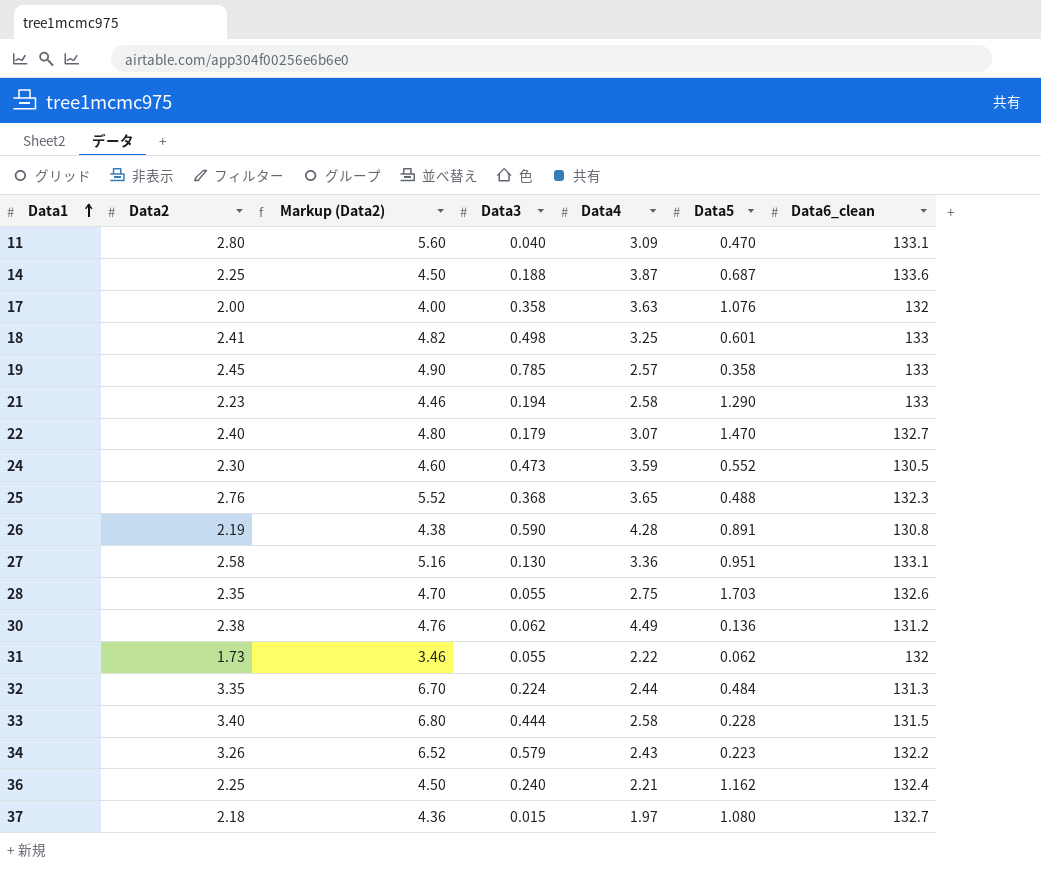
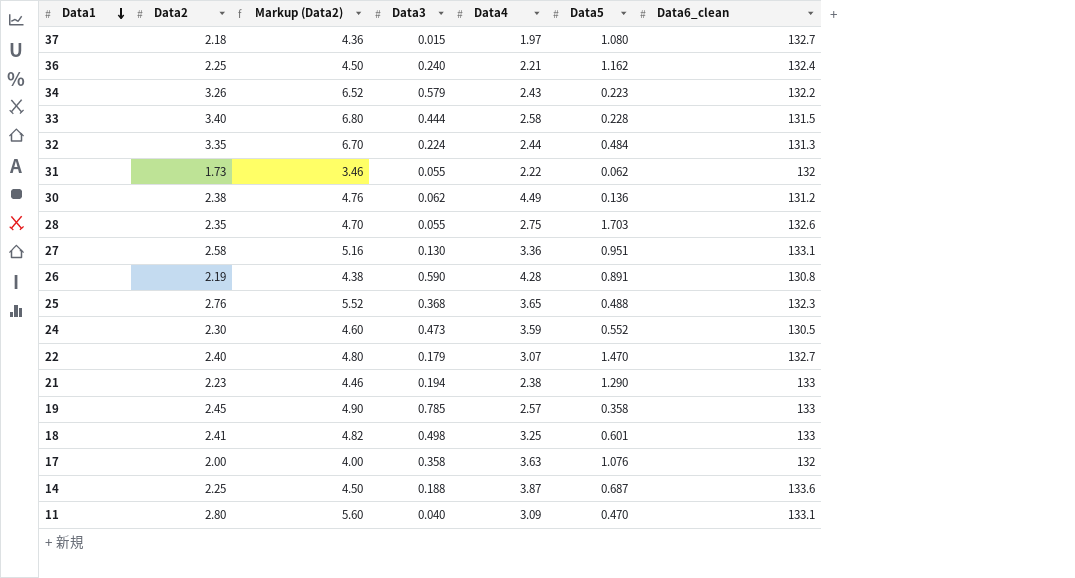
row order: Data1 ascending -> Data1 descending
21 | Data4: 2.58 -> 2.38

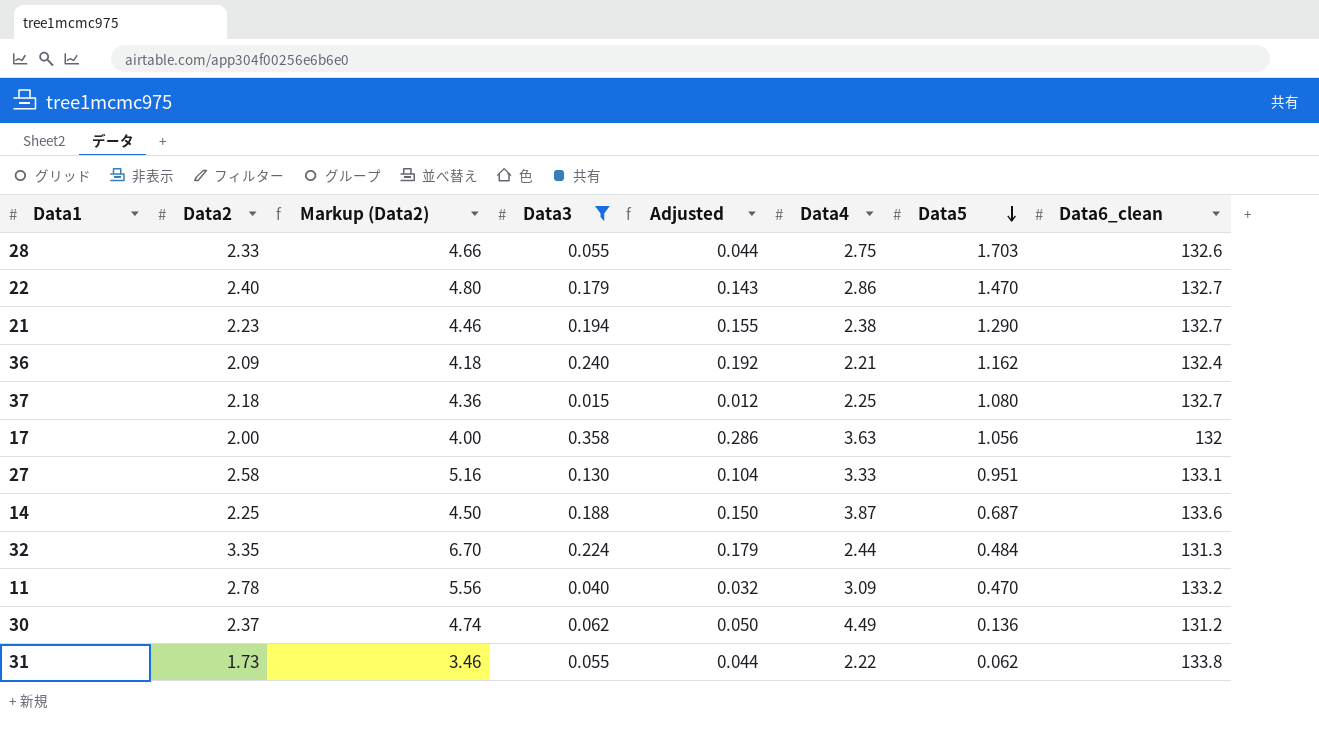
filter: none -> Data3 <= 0.358
row order: Data1 descending -> Data5 descending
column Adjusted | formula: none -> [Data3] * 0.8
28 | Data2: 2.35 -> 2.33
28 | Markup (Data2): 4.70 -> 4.66
22 | Data4: 3.07 -> 2.86
21 | Data6_clean: 133 -> 132.7
36 | Data2: 2.25 -> 2.09
36 | Markup (Data2): 4.50 -> 4.18
37 | Data4: 1.97 -> 2.25
17 | Data5: 1.076 -> 1.056
27 | Data4: 3.36 -> 3.33
11 | Data2: 2.80 -> 2.78
11 | Markup (Data2): 5.60 -> 5.56
11 | Data6_clean: 133.1 -> 133.2
30 | Data2: 2.38 -> 2.37
30 | Markup (Data2): 4.76 -> 4.74
31 | Data6_clean: 132 -> 133.8

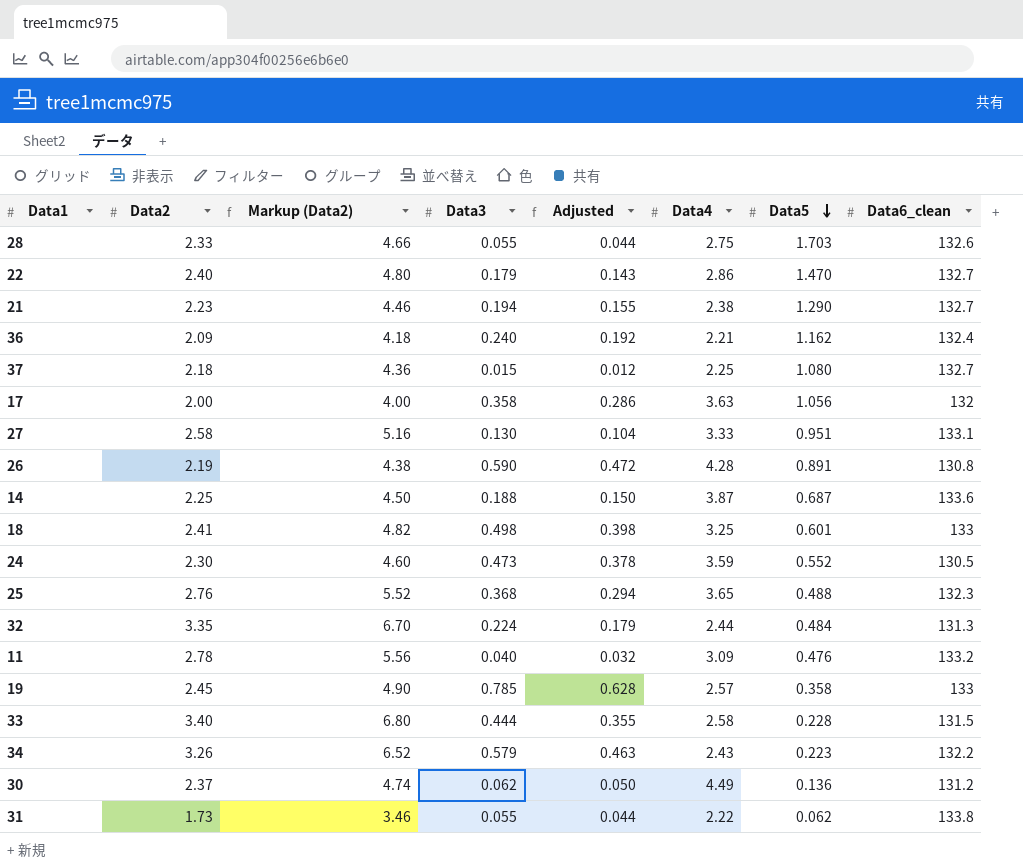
filter: Data3 <= 0.358 -> none
11 | Data5: 0.470 -> 0.476

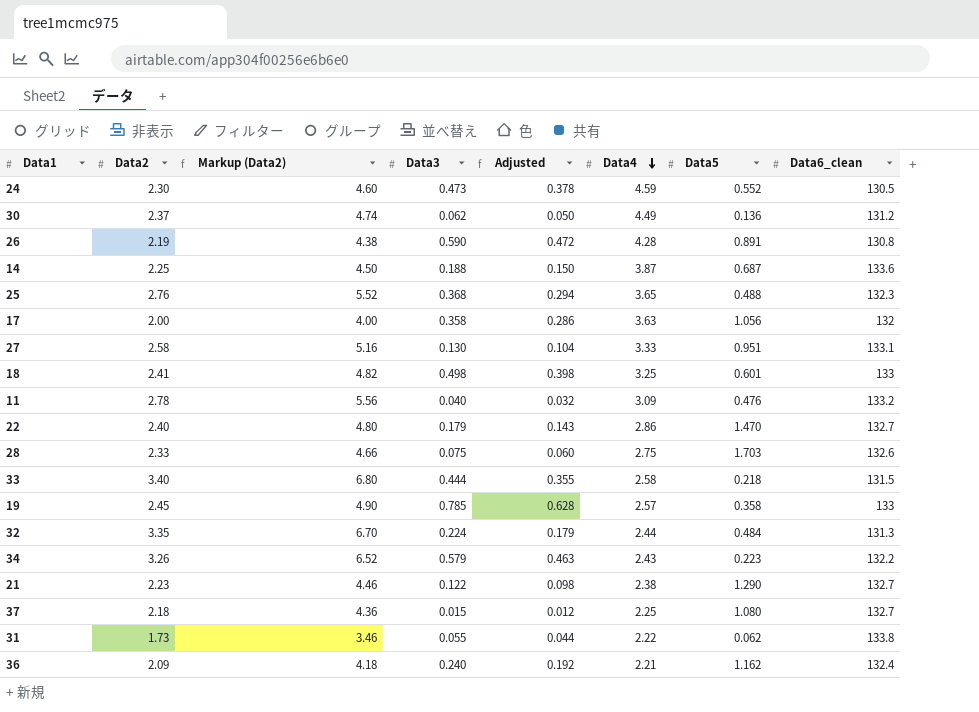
row order: Data5 descending -> Data4 descending
24 | Data4: 3.59 -> 4.59
28 | Data3: 0.055 -> 0.075
28 | Adjusted: 0.044 -> 0.060
33 | Data5: 0.228 -> 0.218
21 | Data3: 0.194 -> 0.122
21 | Adjusted: 0.155 -> 0.098

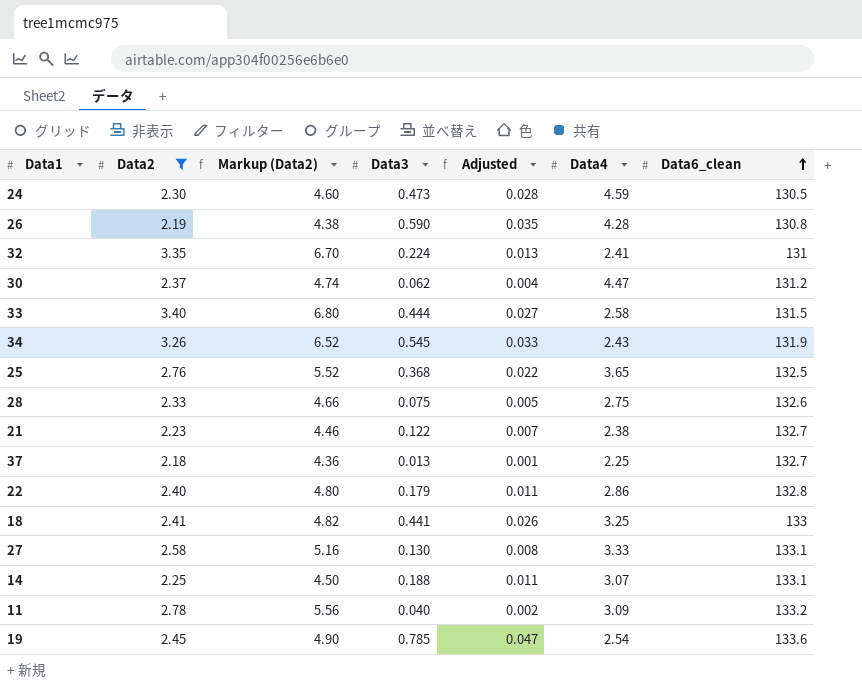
filter: none -> Data2 >= 2.18
row order: Data4 descending -> Data6_clean ascending
column Data5 | position: 7 -> none
column Adjusted | formula: [Data3] * 0.8 -> [Data3] * 0.06
32 | Data4: 2.44 -> 2.41
32 | Data6_clean: 131.3 -> 131
30 | Data4: 4.49 -> 4.47
34 | Data3: 0.579 -> 0.545
34 | Data6_clean: 132.2 -> 131.9
25 | Data6_clean: 132.3 -> 132.5
37 | Data3: 0.015 -> 0.013
22 | Data6_clean: 132.7 -> 132.8
18 | Data3: 0.498 -> 0.441
14 | Data4: 3.87 -> 3.07
14 | Data6_clean: 133.6 -> 133.1
19 | Data4: 2.57 -> 2.54
19 | Data6_clean: 133 -> 133.6

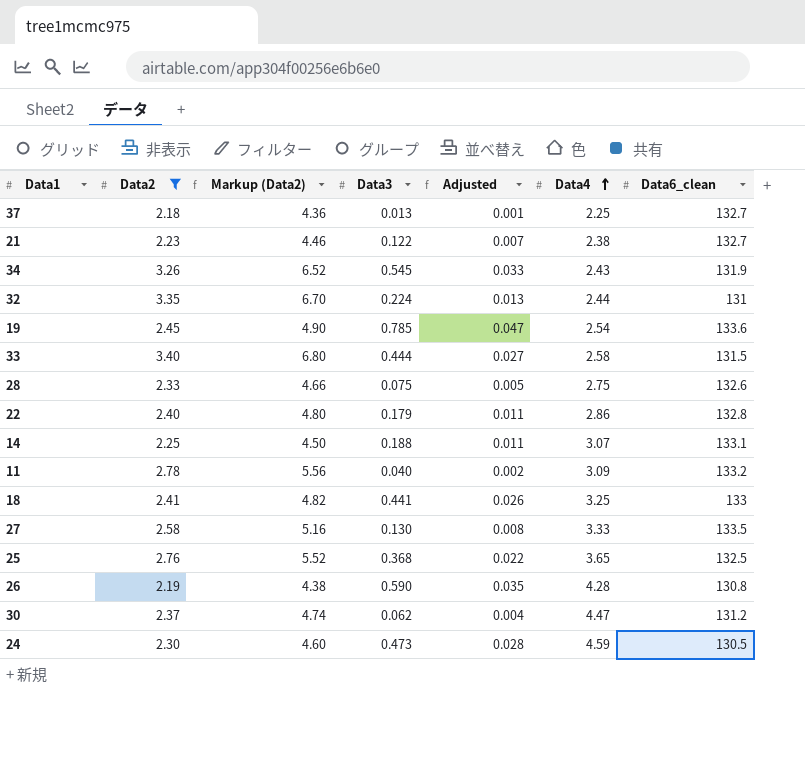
row order: Data6_clean ascending -> Data4 ascending
32 | Data4: 2.41 -> 2.44
27 | Data6_clean: 133.1 -> 133.5

